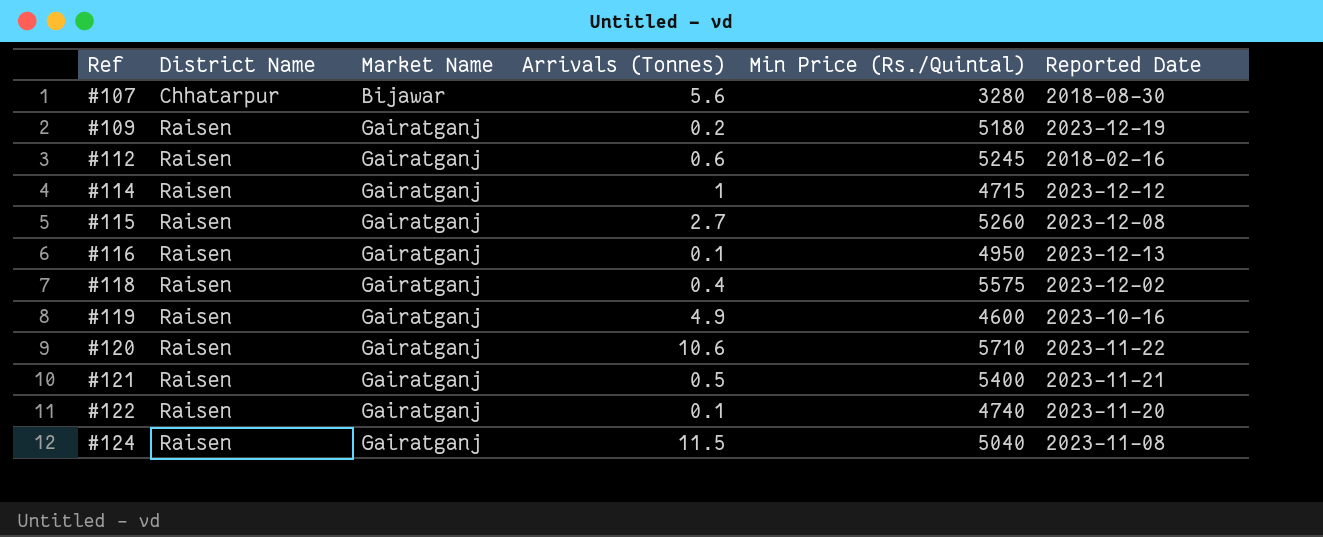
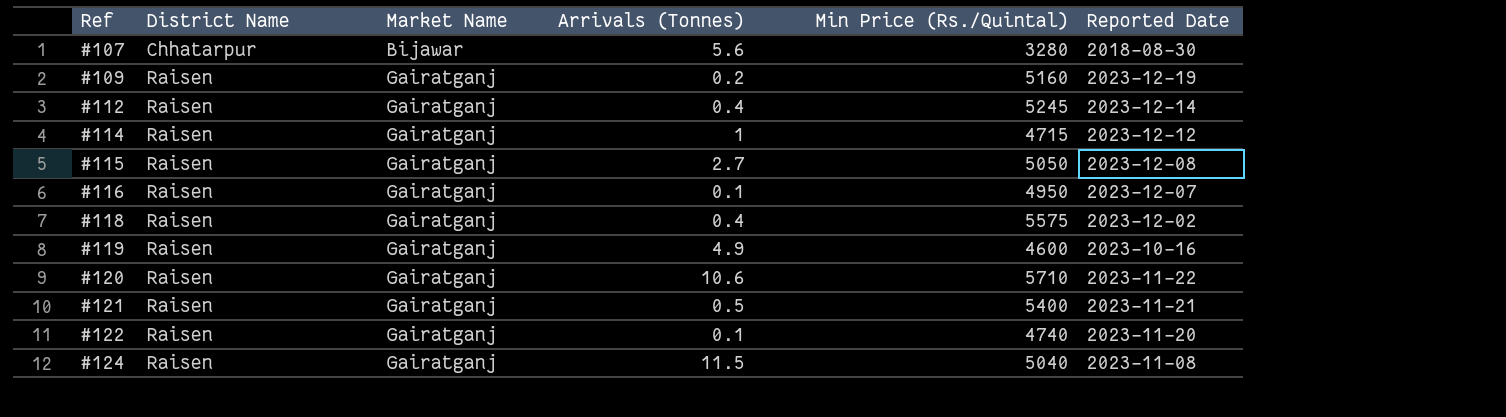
#109 | Min Price (Rs./Quintal): 5180 -> 5160
#112 | Arrivals (Tonnes): 0.6 -> 0.4
#112 | Reported Date: 2018-02-16 -> 2023-12-14
#115 | Min Price (Rs./Quintal): 5260 -> 5050
#116 | Reported Date: 2023-12-13 -> 2023-12-07

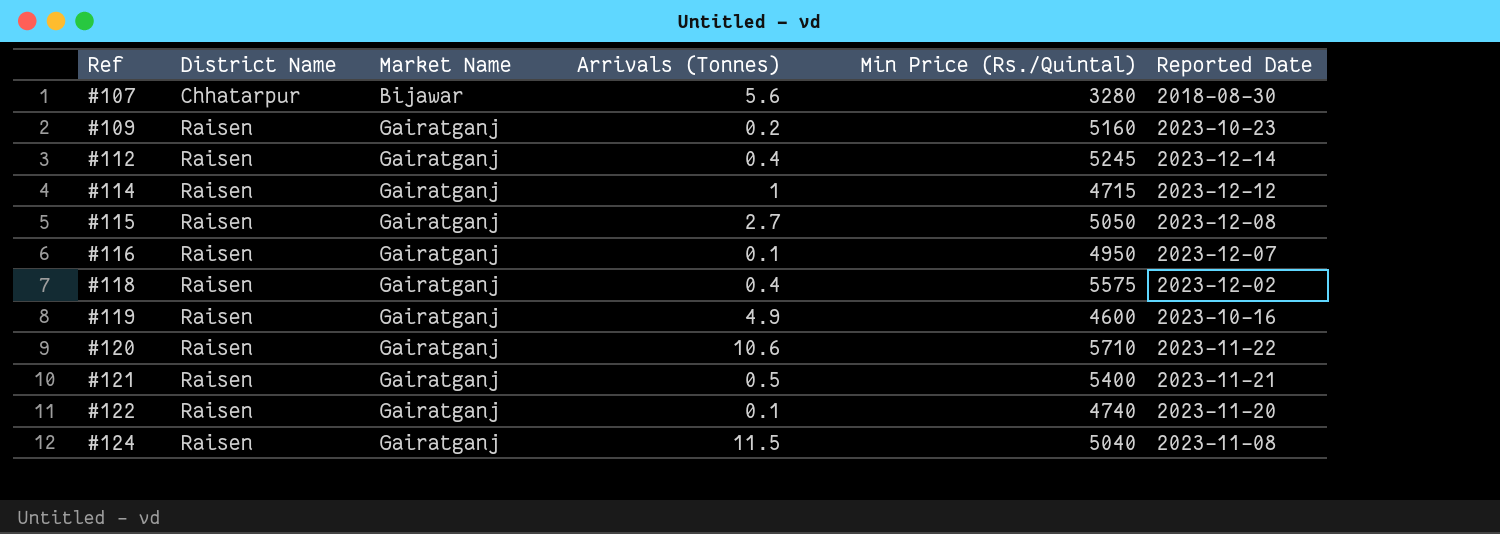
#109 | Reported Date: 2023-12-19 -> 2023-10-23

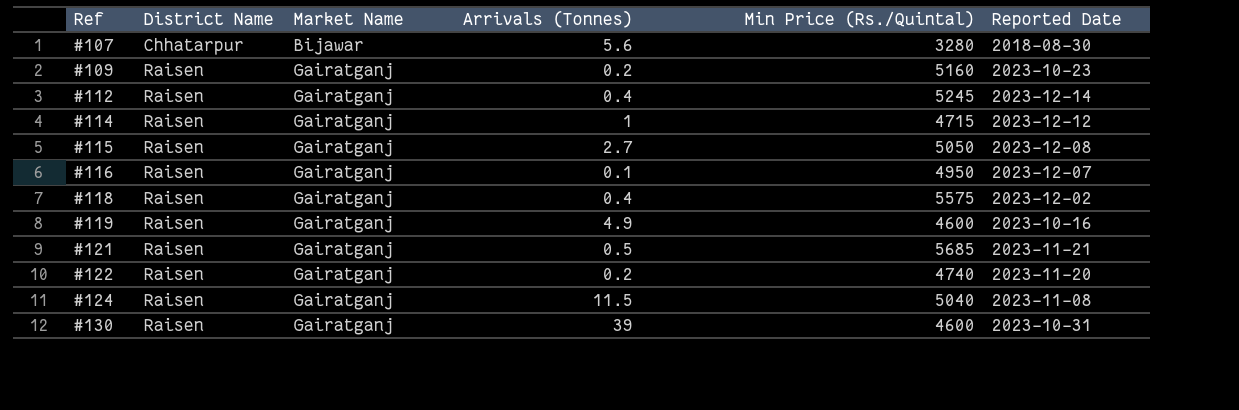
row #120: Raisen | Gairatganj | 10.6 | 5710 | 2023-11-22 -> none
#121 | Min Price (Rs./Quintal): 5400 -> 5685
#122 | Arrivals (Tonnes): 0.1 -> 0.2
row #130: none -> Raisen | Gairatganj | 39 | 4600 | 2023-10-31

